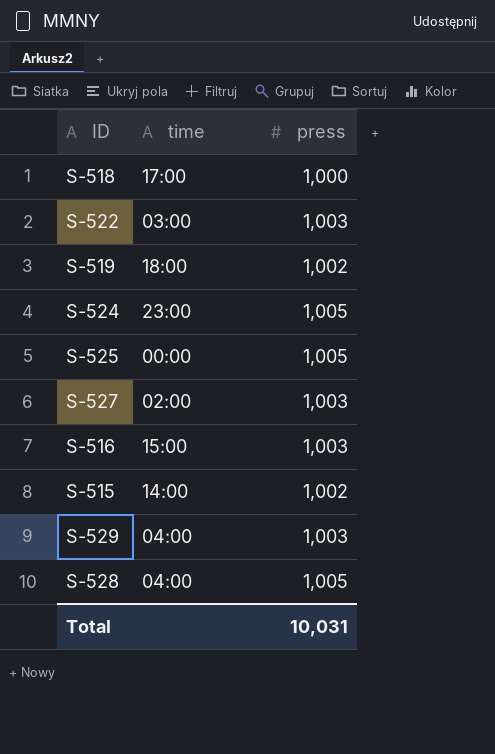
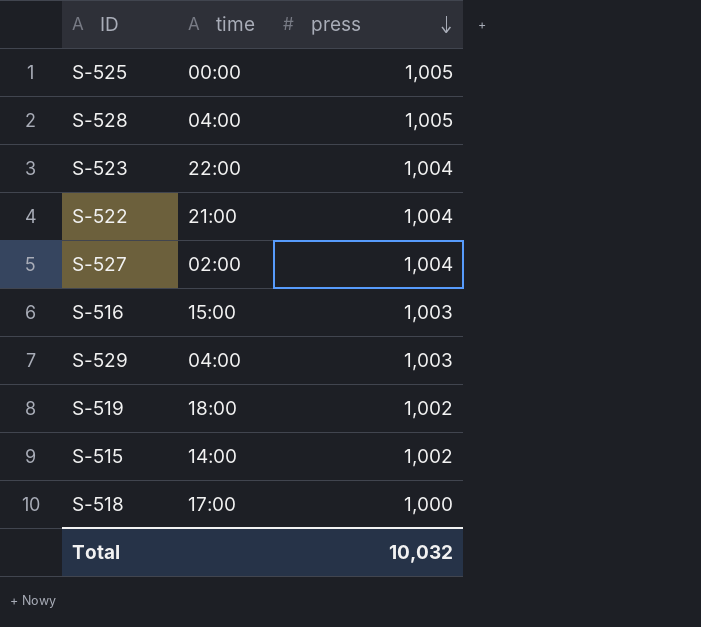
row order: none -> press descending
row S-524: 23:00 | 1,005 -> none
row S-523: none -> 22:00 | 1,004
S-522 | time: 03:00 -> 21:00
S-522 | press: 1,003 -> 1,004
S-527 | press: 1,003 -> 1,004
Total | press: 10,031 -> 10,032

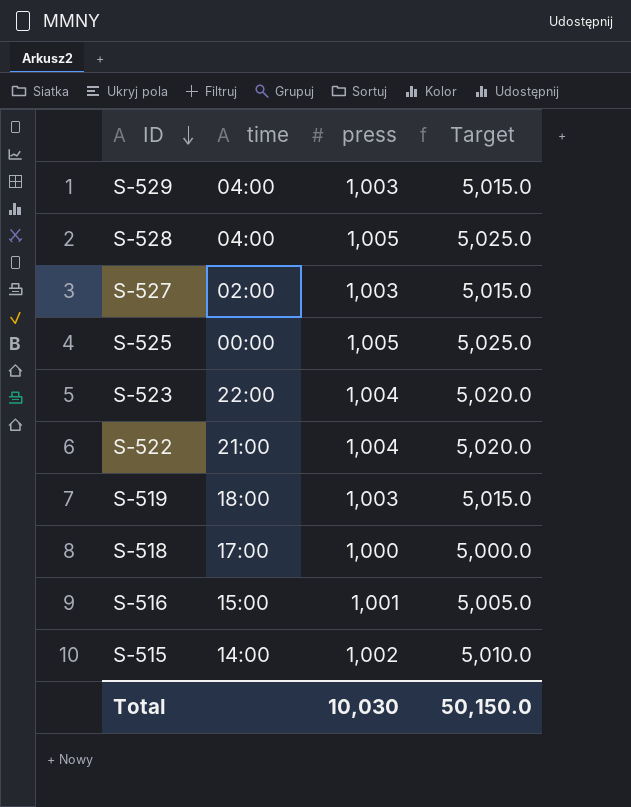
row order: press descending -> ID descending
column Target | formula: none -> [press] * 5
S-527 | press: 1,004 -> 1,003
S-519 | press: 1,002 -> 1,003
S-516 | press: 1,003 -> 1,001
Total | press: 10,032 -> 10,030

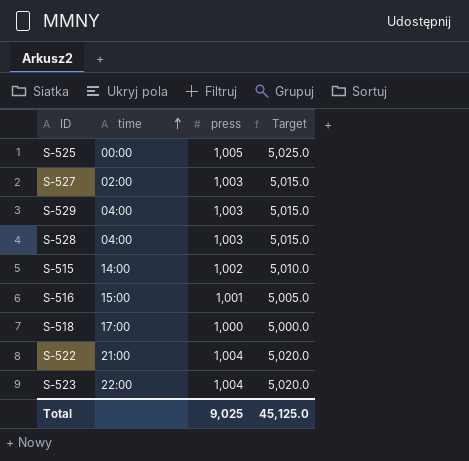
row order: ID descending -> time ascending
row S-519: 18:00 | 1,003 | 5,015.0 -> none
S-528 | press: 1,005 -> 1,003
S-528 | Target: 5,025.0 -> 5,015.0
Total | press: 10,030 -> 9,025
Total | Target: 50,150.0 -> 45,125.0

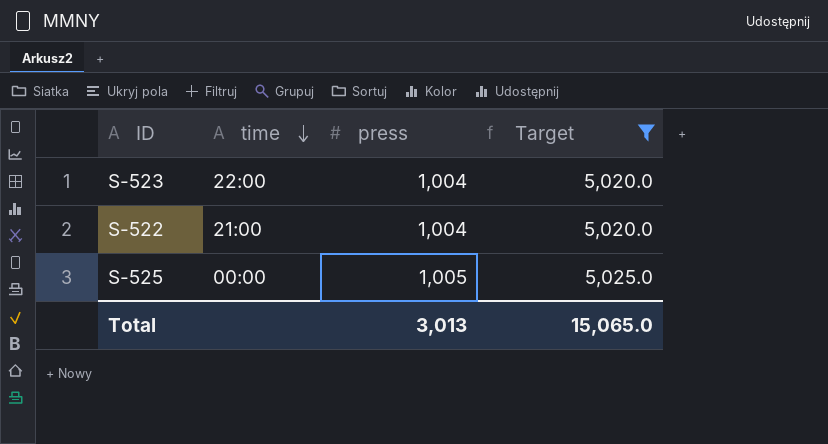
filter: none -> Target >= 5,020.0
row order: time ascending -> time descending
Total | press: 9,025 -> 3,013
Total | Target: 45,125.0 -> 15,065.0

